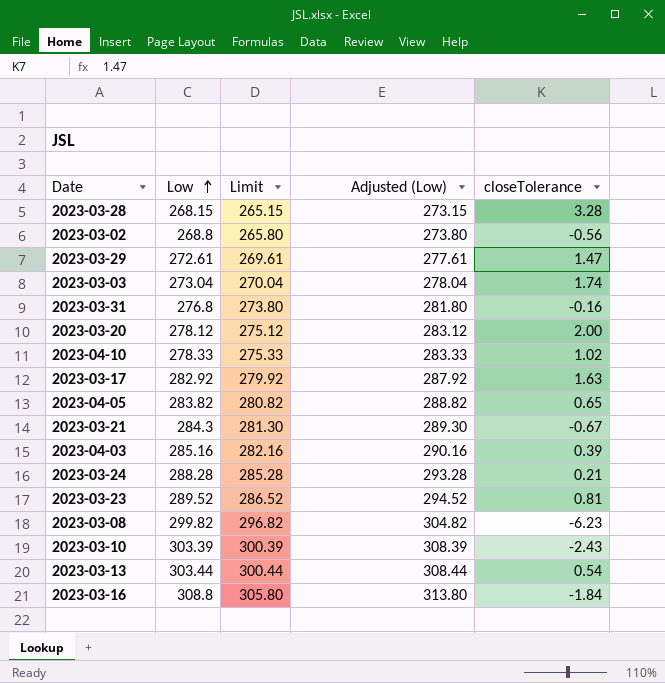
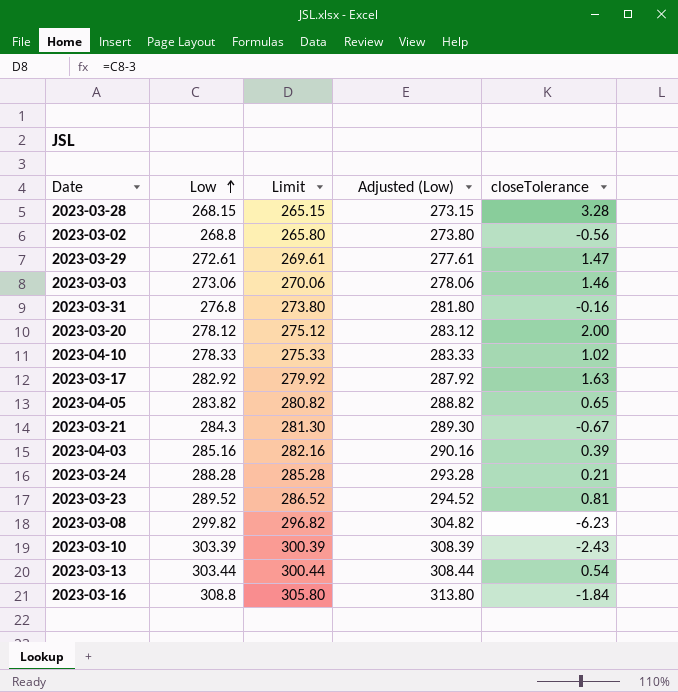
2023-03-03 | Low: 273.04 -> 273.06
2023-03-03 | Limit: 270.04 -> 270.06
2023-03-03 | Adjusted (Low): 278.04 -> 278.06
2023-03-03 | closeTolerance: 1.74 -> 1.46

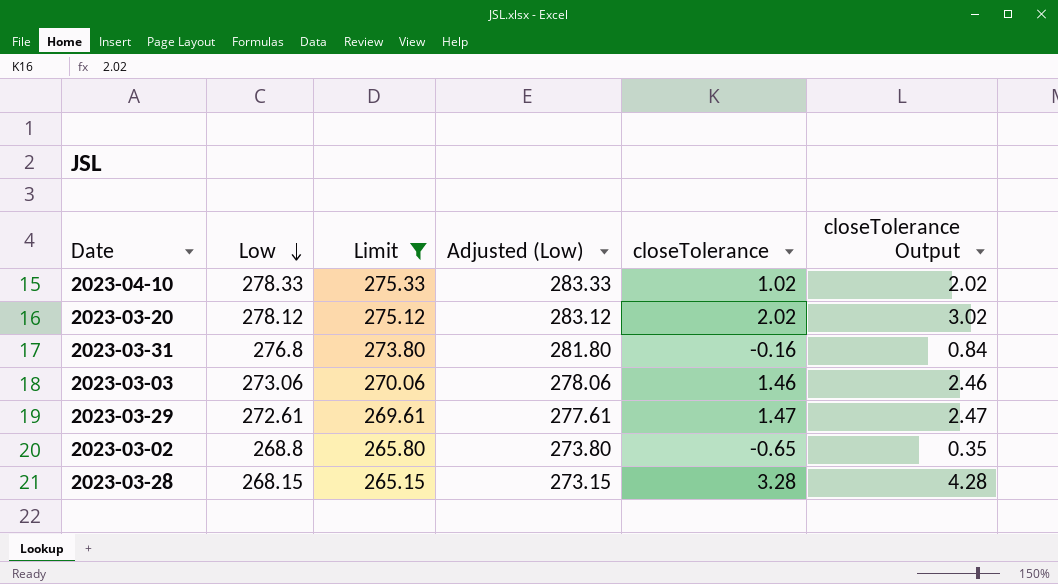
filter: none -> Limit <= 275.33
row order: Low ascending -> Low descending
column closeTolerance Output | formula: none -> [closeTolerance] + 1
2023-03-20 | closeTolerance: 2.00 -> 2.02
2023-03-02 | closeTolerance: -0.56 -> -0.65

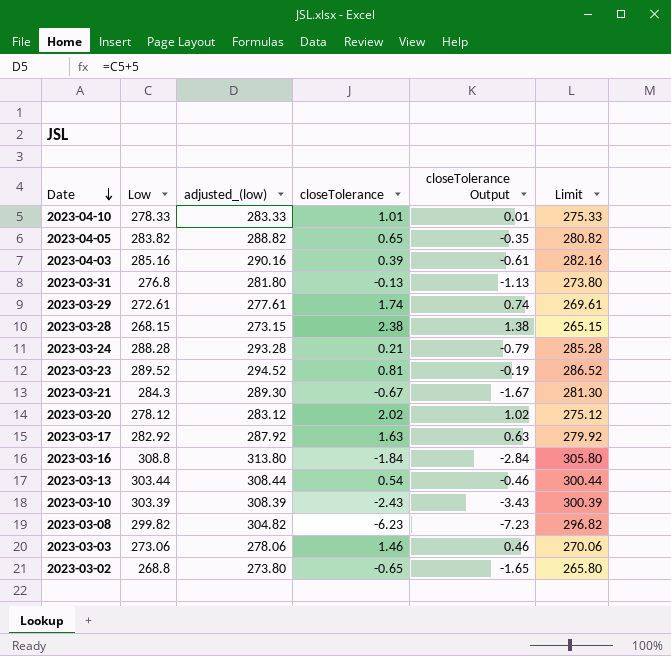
filter: Limit <= 275.33 -> none
row order: Low descending -> Date descending
column name: Adjusted (Low) -> adjusted_(low)
column closeTolerance Output | formula: [closeTolerance] + 1 -> [closeTolerance] - 1
column Limit | position: 3 -> 6
2023-04-10 | closeTolerance: 1.02 -> 1.01
2023-03-31 | closeTolerance: -0.16 -> -0.13
2023-03-29 | closeTolerance: 1.47 -> 1.74
2023-03-28 | closeTolerance: 3.28 -> 2.38

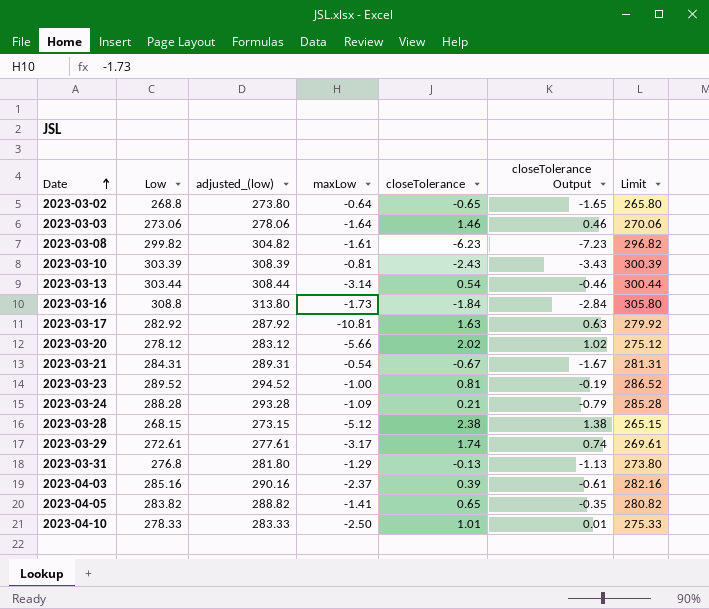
row order: Date descending -> Date ascending
column maxLow | position: none -> 4
2023-03-21 | Low: 284.3 -> 284.31
2023-03-21 | adjusted_(low): 289.30 -> 289.31
2023-03-21 | Limit: 281.30 -> 281.31

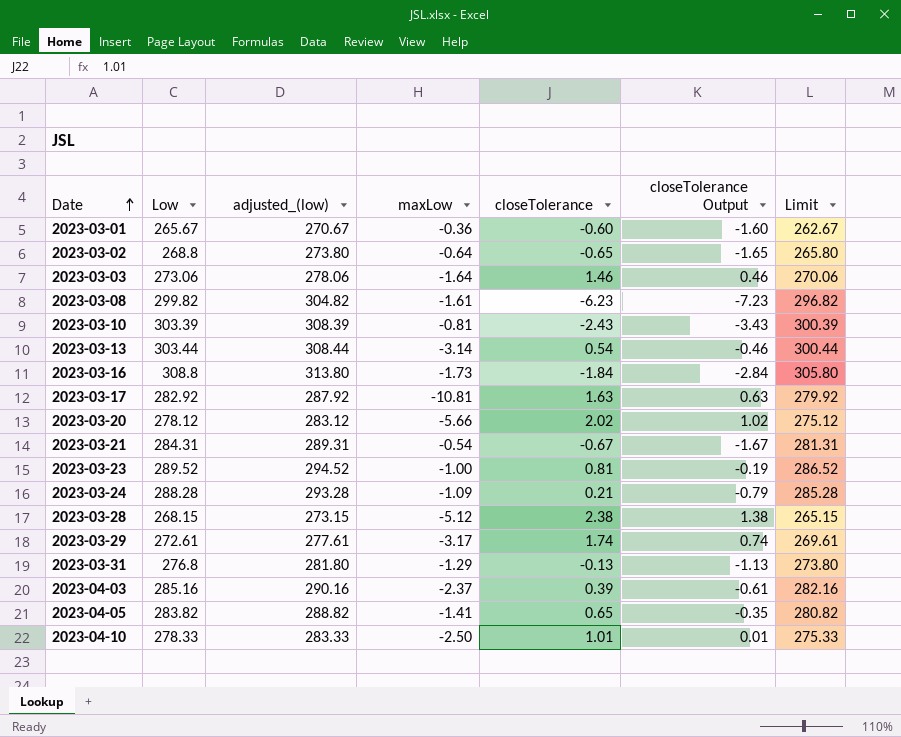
row 2023-03-01: none -> 265.67 | 270.67 | -0.36 | -0.60 | -1.60 | 262.67

